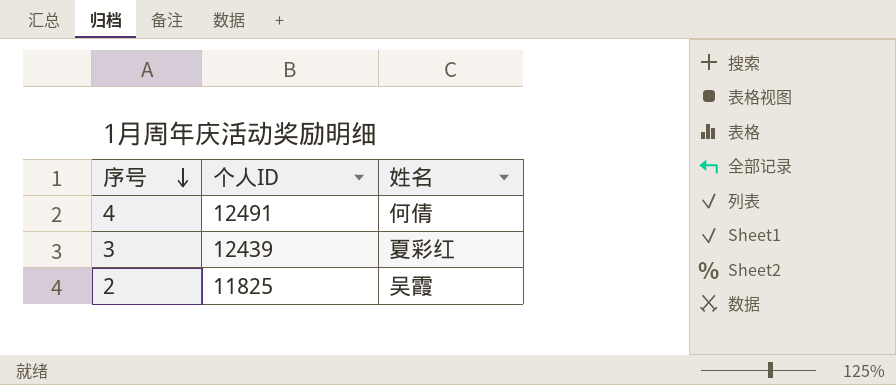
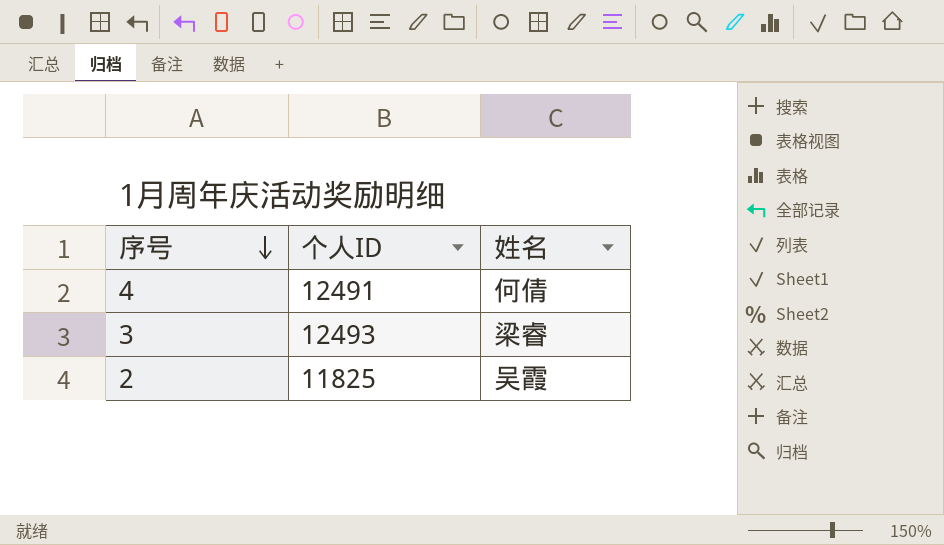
3 | 个人ID: 12439 -> 12493
3 | 姓名: 夏彩红 -> 梁睿

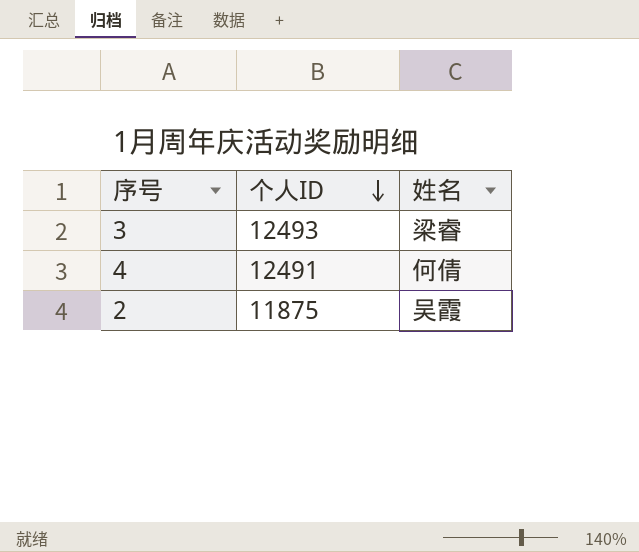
row order: 序号 descending -> 个人ID descending
2 | 个人ID: 11825 -> 11875

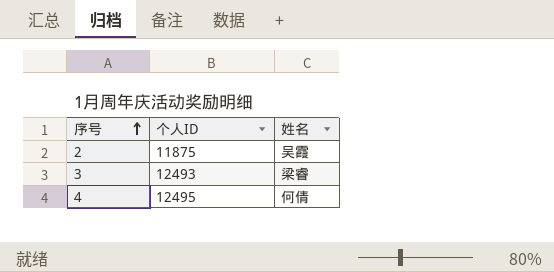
row order: 个人ID descending -> 序号 ascending
4 | 个人ID: 12491 -> 12495

